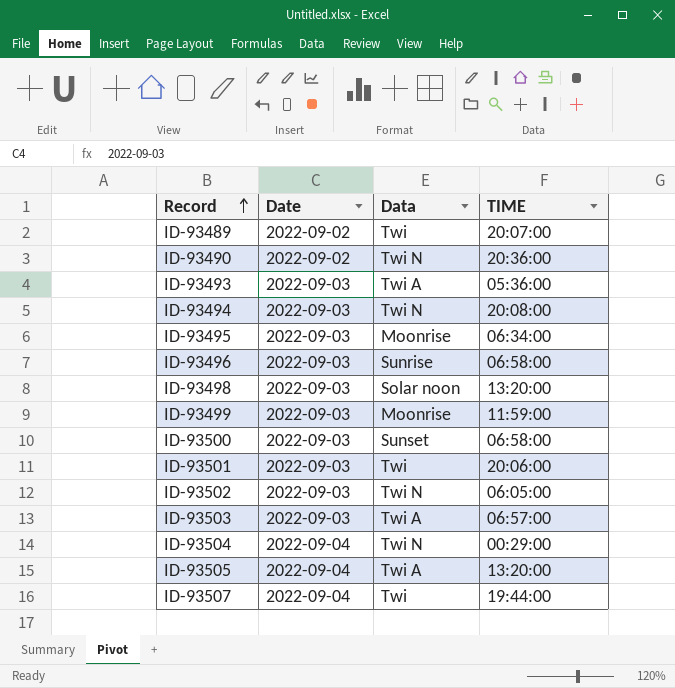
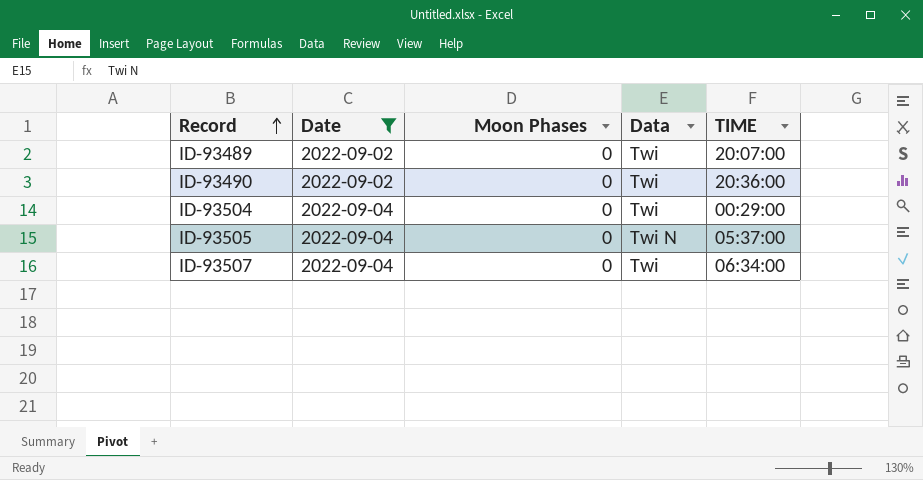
filter: none -> Date != 2022-09-03
column Moon Phases | position: none -> 3
ID-93490 | Data: Twi N -> Twi
ID-93504 | Data: Twi N -> Twi
ID-93505 | Data: Twi A -> Twi N
ID-93505 | TIME: 13:20:00 -> 05:37:00
ID-93507 | TIME: 19:44:00 -> 06:34:00

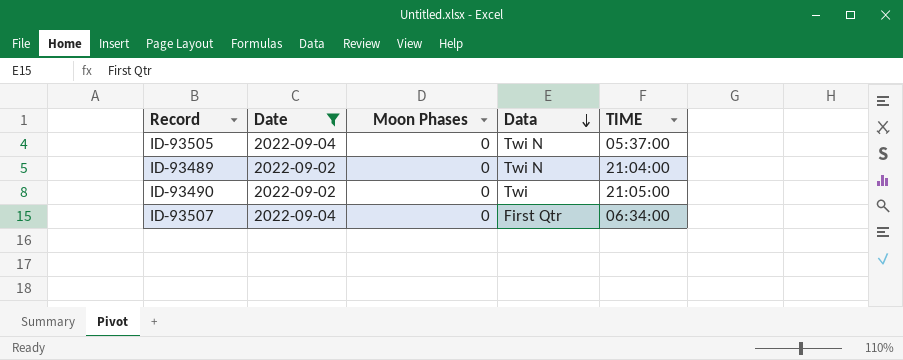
row order: Record ascending -> Data descending
row ID-93504: 2022-09-04 | 0 | Twi | 00:29:00 -> none
ID-93489 | Data: Twi -> Twi N
ID-93489 | TIME: 20:07:00 -> 21:04:00
ID-93490 | TIME: 20:36:00 -> 21:05:00
ID-93507 | Data: Twi -> First Qtr

